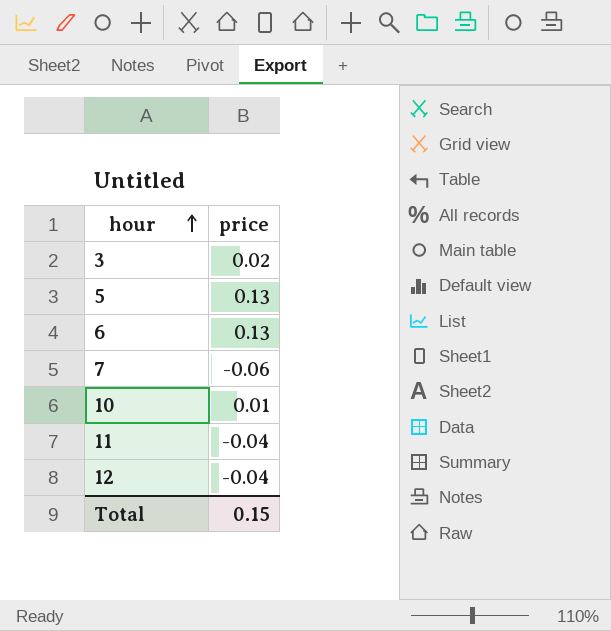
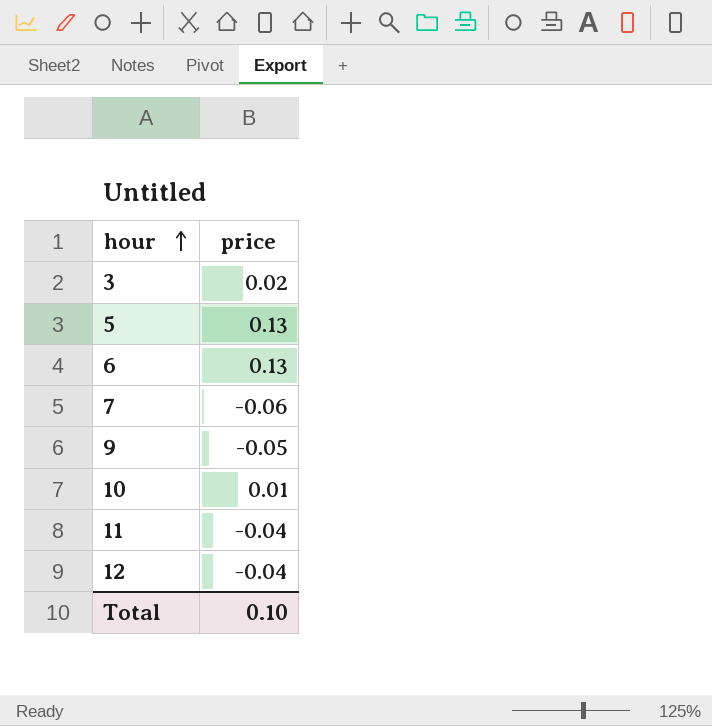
row 9: none -> -0.05
Total | price: 0.15 -> 0.10

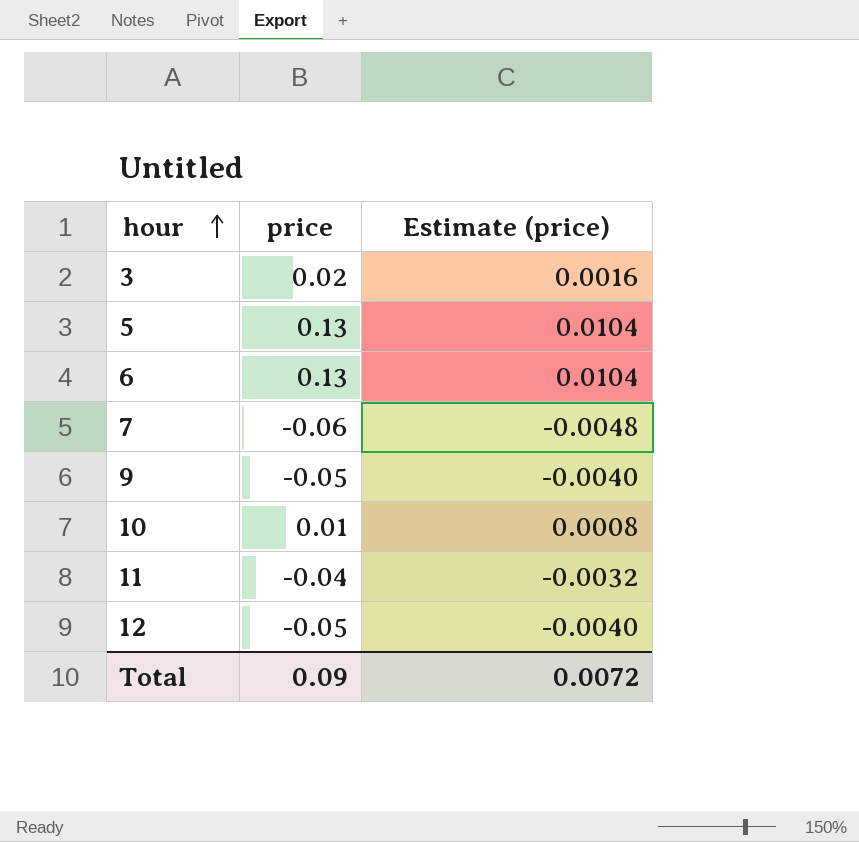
column Estimate (price) | formula: none -> [price] * 0.08
12 | price: -0.04 -> -0.05
Total | price: 0.10 -> 0.09

